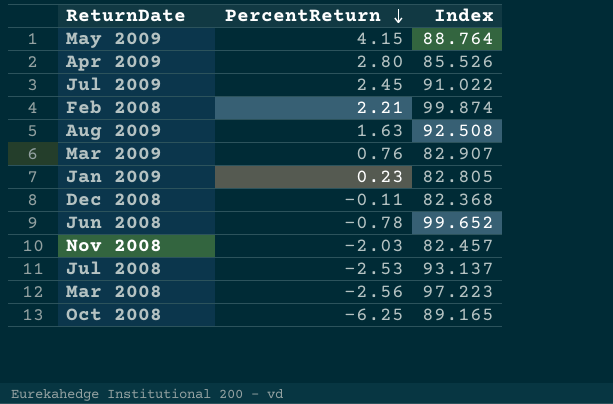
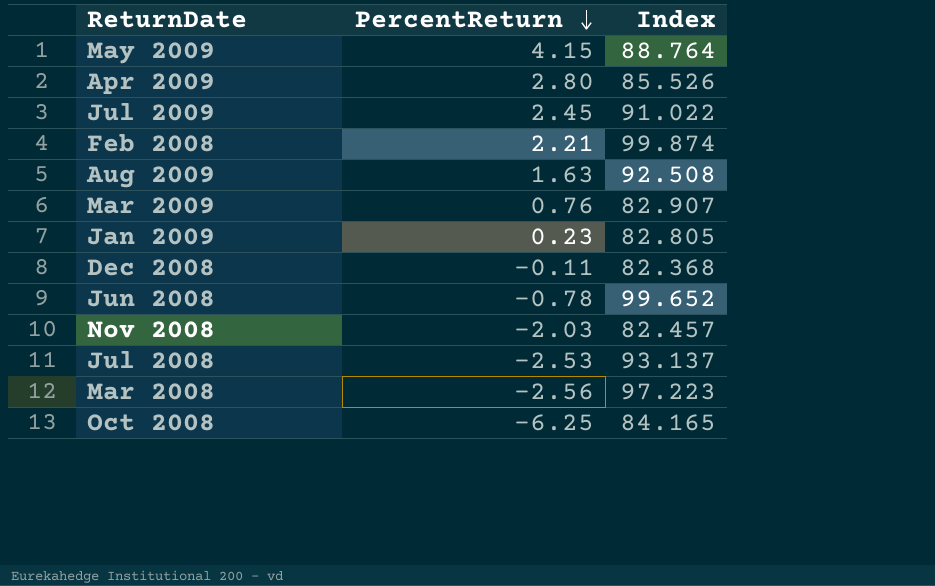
Oct 2008 | Index: 89.165 -> 84.165

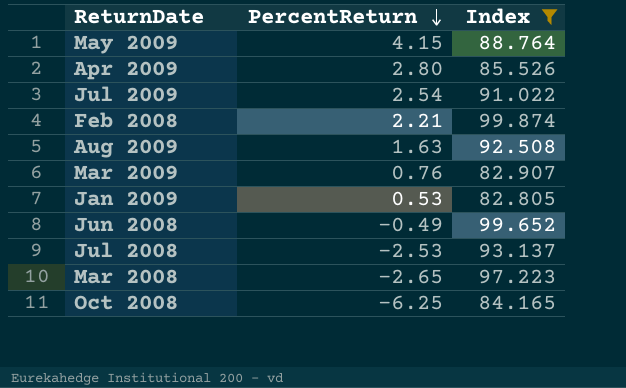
filter: none -> Index >= 82.805
Jul 2009 | PercentReturn: 2.45 -> 2.54
Jan 2009 | PercentReturn: 0.23 -> 0.53
Jun 2008 | PercentReturn: -0.78 -> -0.49
Mar 2008 | PercentReturn: -2.56 -> -2.65

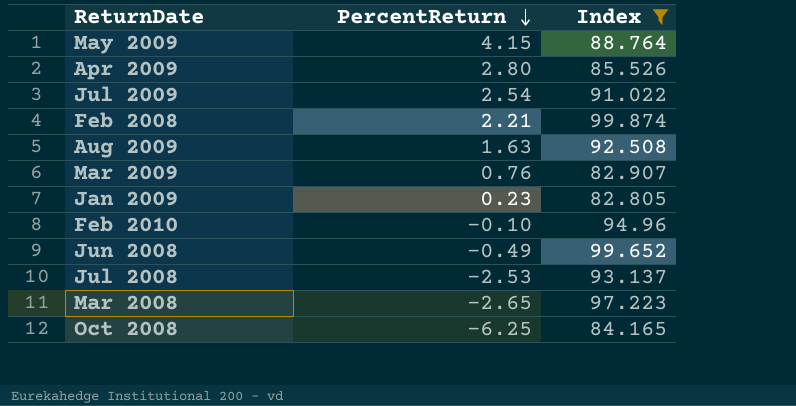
Jan 2009 | PercentReturn: 0.53 -> 0.23
row Feb 2010: none -> -0.10 | 94.96

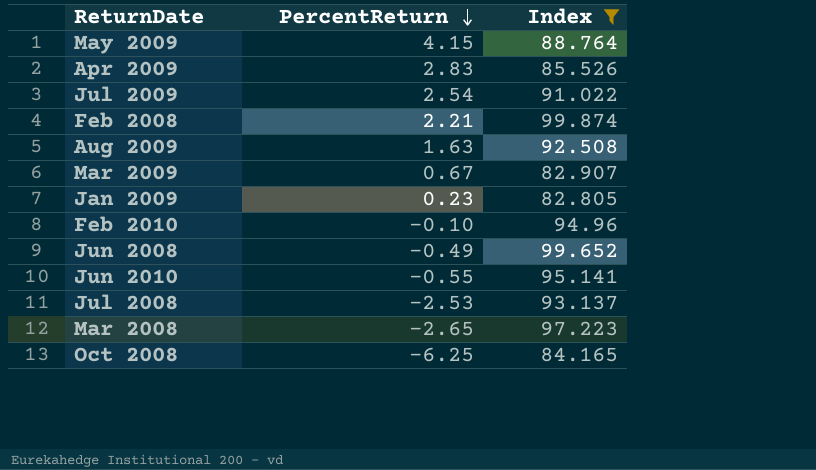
Apr 2009 | PercentReturn: 2.80 -> 2.83
Mar 2009 | PercentReturn: 0.76 -> 0.67
row Jun 2010: none -> -0.55 | 95.141

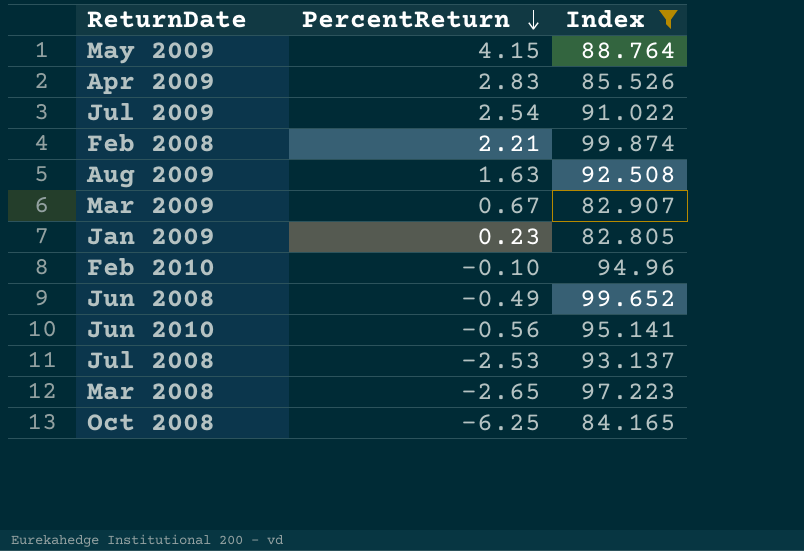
Jun 2010 | PercentReturn: -0.55 -> -0.56

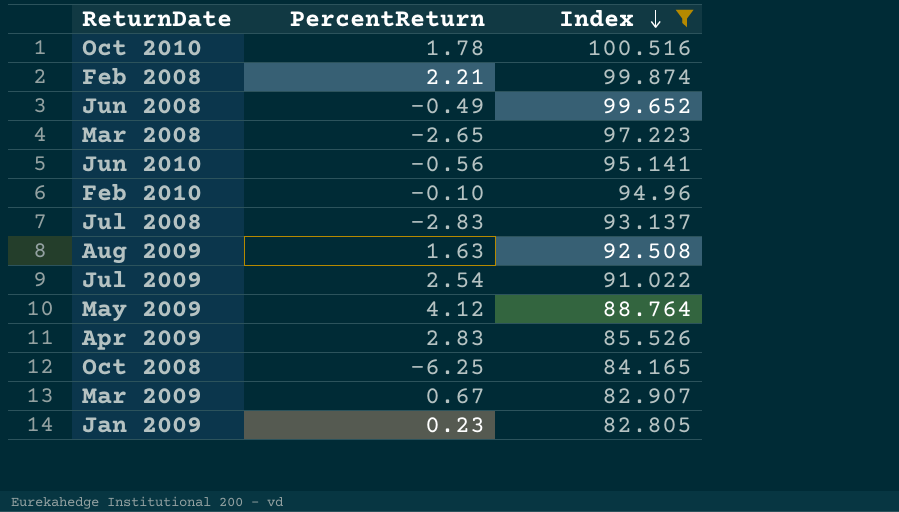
row order: PercentReturn descending -> Index descending
row Oct 2010: none -> 1.78 | 100.516
Jul 2008 | PercentReturn: -2.53 -> -2.83
May 2009 | PercentReturn: 4.15 -> 4.12

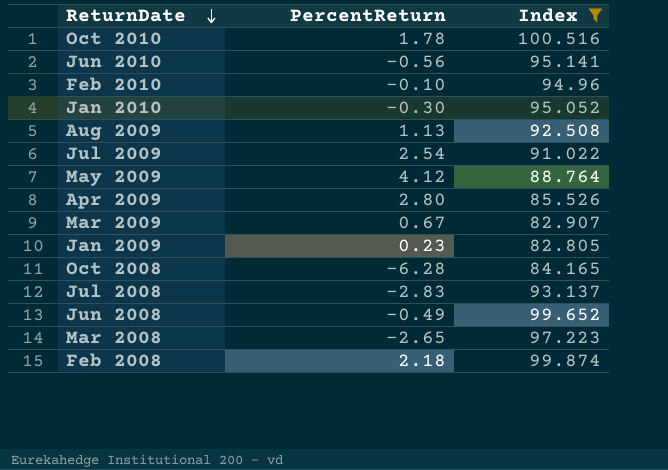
row order: Index descending -> ReturnDate descending
row Jan 2010: none -> -0.30 | 95.052
Aug 2009 | PercentReturn: 1.63 -> 1.13
Apr 2009 | PercentReturn: 2.83 -> 2.80
Oct 2008 | PercentReturn: -6.25 -> -6.28
Feb 2008 | PercentReturn: 2.21 -> 2.18

